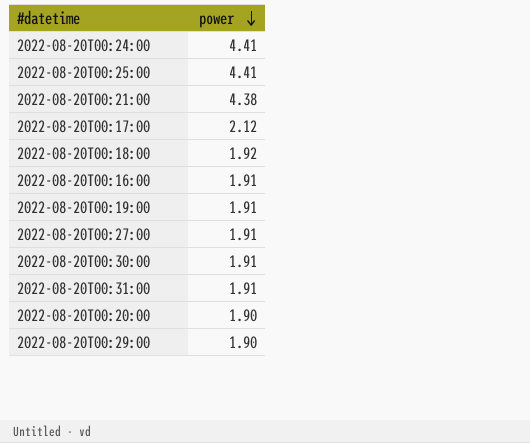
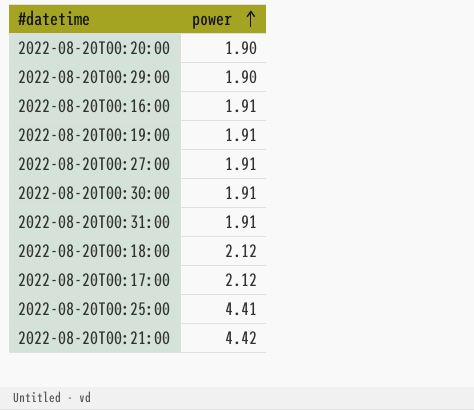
row order: power descending -> power ascending
row 2022-08-20T00:24:00: 4.41 -> none
2022-08-20T00:18:00 | power: 1.92 -> 2.12
2022-08-20T00:21:00 | power: 4.38 -> 4.42

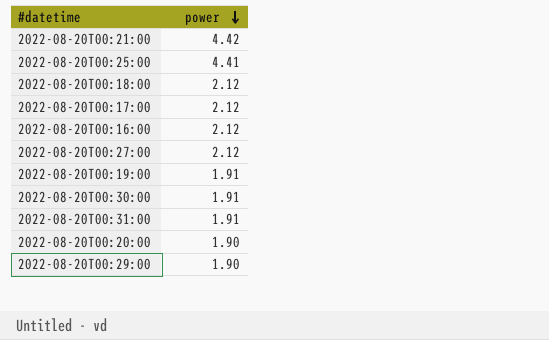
row order: power ascending -> power descending
2022-08-20T00:16:00 | power: 1.91 -> 2.12
2022-08-20T00:27:00 | power: 1.91 -> 2.12

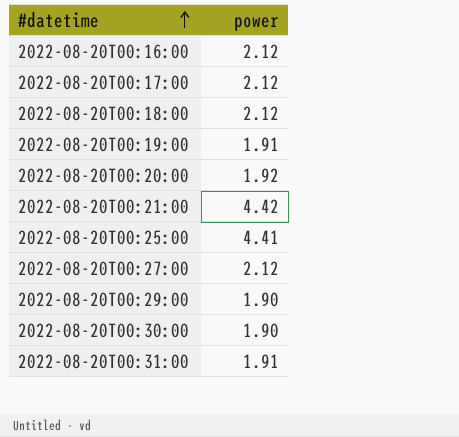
row order: power descending -> #datetime ascending
2022-08-20T00:20:00 | power: 1.90 -> 1.92
2022-08-20T00:30:00 | power: 1.91 -> 1.90

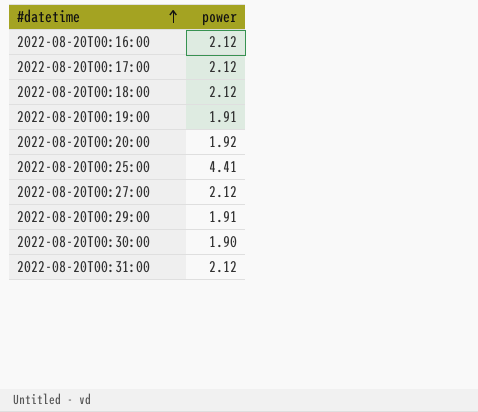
row 2022-08-20T00:21:00: 4.42 -> none
2022-08-20T00:29:00 | power: 1.90 -> 1.91
2022-08-20T00:31:00 | power: 1.91 -> 2.12

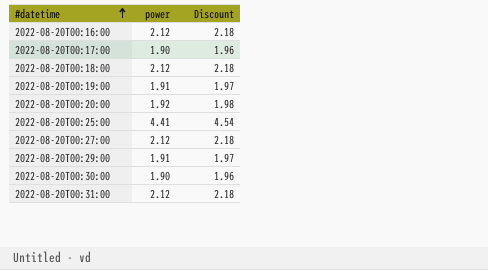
column Discount | formula: none -> [power] * 1.03
2022-08-20T00:17:00 | power: 2.12 -> 1.90

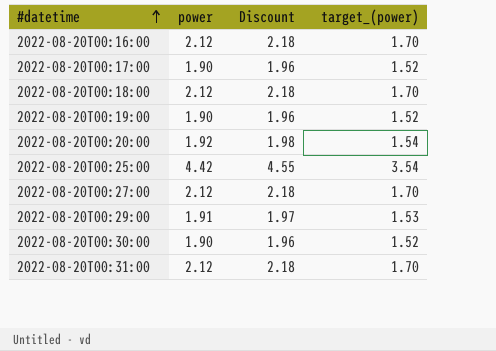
column target_(power) | formula: none -> [power] * 0.8
2022-08-20T00:19:00 | power: 1.91 -> 1.90
2022-08-20T00:19:00 | Discount: 1.97 -> 1.96
2022-08-20T00:25:00 | power: 4.41 -> 4.42
2022-08-20T00:25:00 | Discount: 4.54 -> 4.55

